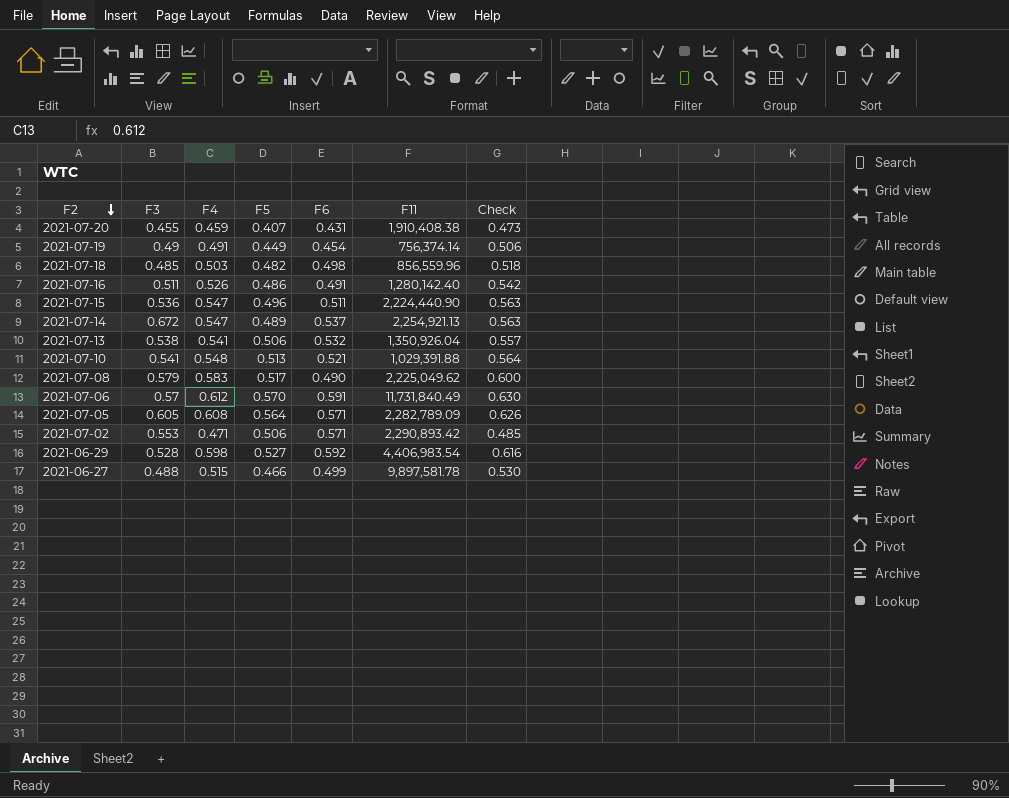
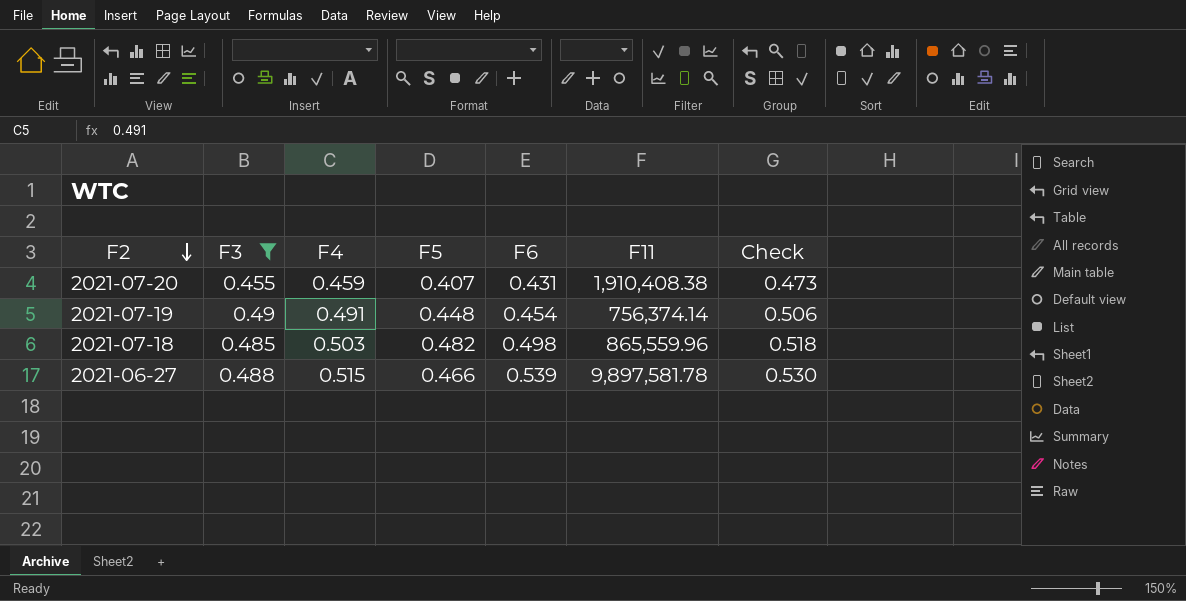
filter: none -> F3 <= 0.49
2021-07-19 | F5: 0.449 -> 0.448
2021-07-18 | F11: 856,559.96 -> 865,559.96
2021-06-27 | F6: 0.499 -> 0.539

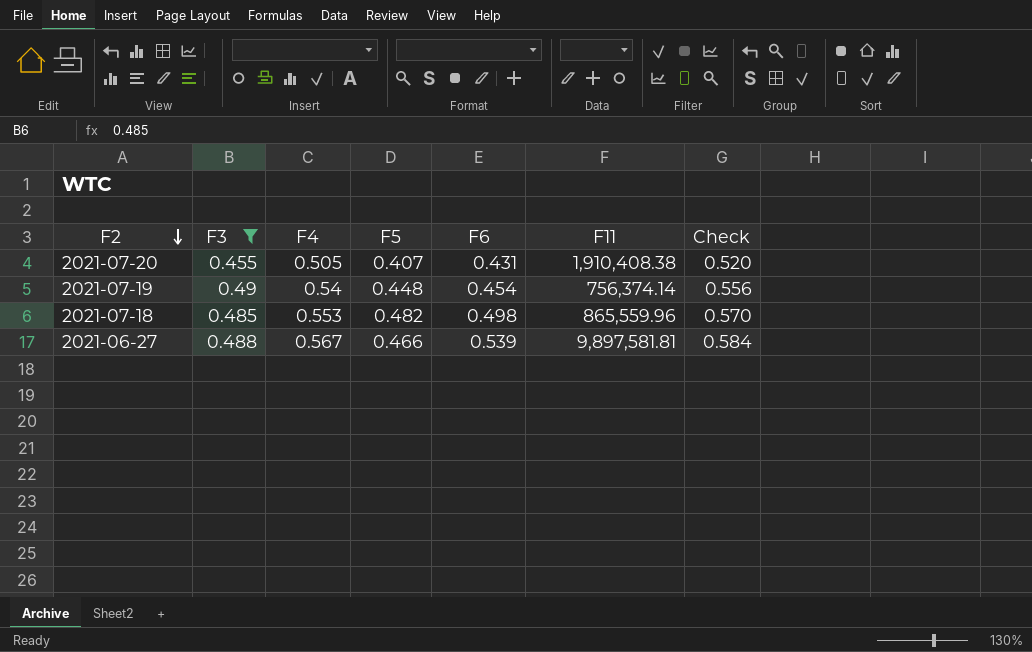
2021-07-20 | F4: 0.459 -> 0.505
2021-07-20 | Check: 0.473 -> 0.520
2021-07-19 | F4: 0.491 -> 0.54
2021-07-19 | Check: 0.506 -> 0.556
2021-07-18 | F4: 0.503 -> 0.553
2021-07-18 | Check: 0.518 -> 0.570
2021-06-27 | F4: 0.515 -> 0.567
2021-06-27 | F11: 9,897,581.78 -> 9,897,581.81
2021-06-27 | Check: 0.530 -> 0.584

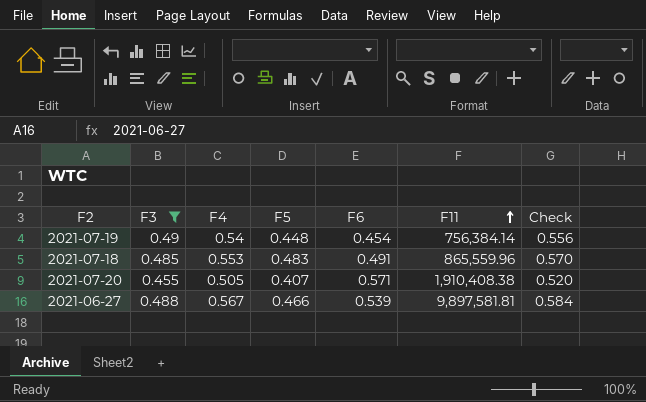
row order: F2 descending -> F11 ascending
2021-07-19 | F11: 756,374.14 -> 756,384.14
2021-07-18 | F5: 0.482 -> 0.483
2021-07-18 | F6: 0.498 -> 0.491
2021-07-20 | F6: 0.431 -> 0.571

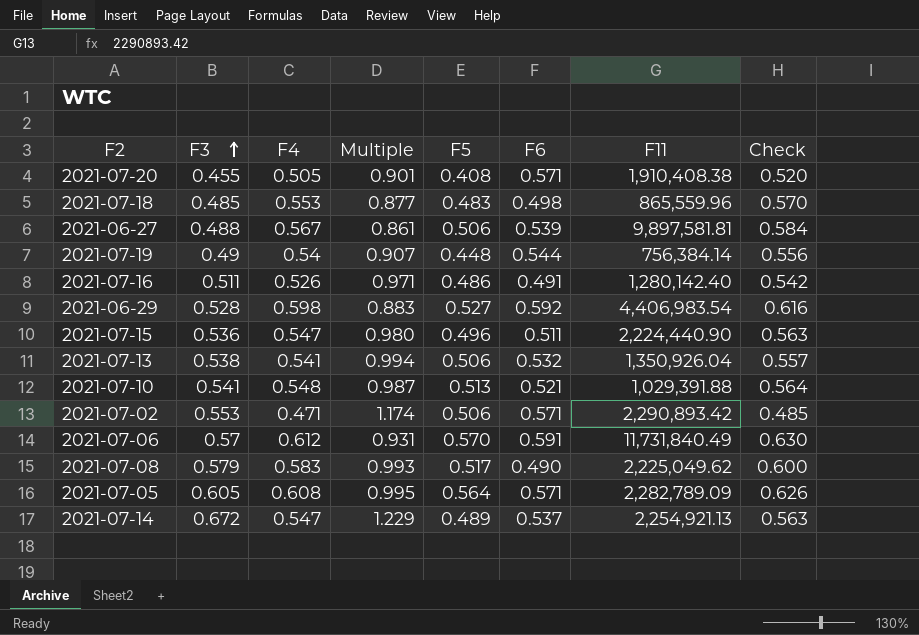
filter: F3 <= 0.49 -> none
row order: F11 ascending -> F3 ascending
column Multiple | formula: none -> [F3] / [F4]
2021-07-20 | F5: 0.407 -> 0.408
2021-07-18 | F6: 0.491 -> 0.498
2021-06-27 | F5: 0.466 -> 0.506
2021-07-19 | F6: 0.454 -> 0.544

